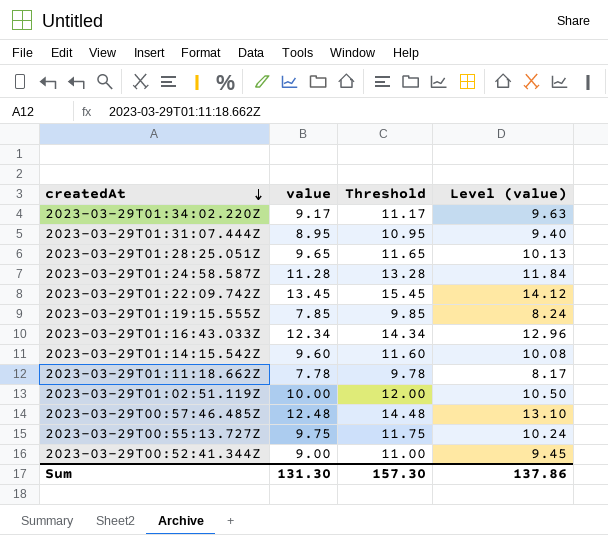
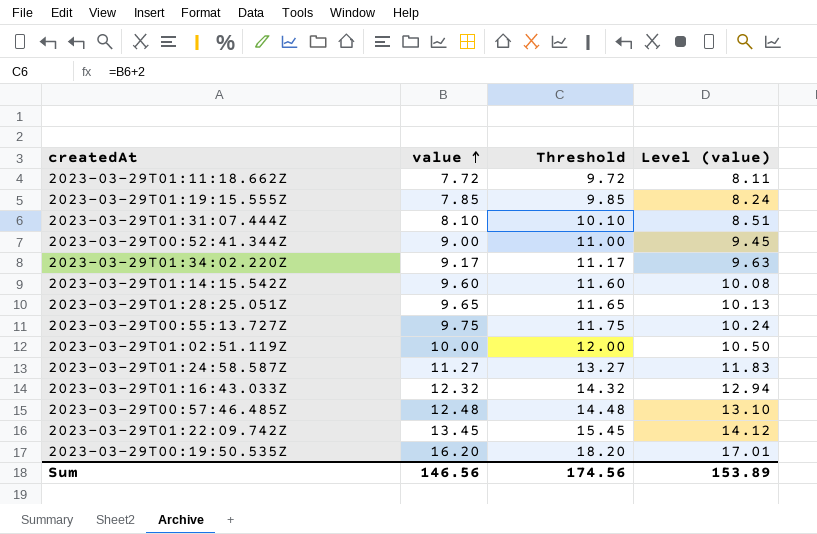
row order: createdAt descending -> value ascending
2023-03-29T01:11:18.662Z | value: 7.78 -> 7.72
2023-03-29T01:11:18.662Z | Threshold: 9.78 -> 9.72
2023-03-29T01:11:18.662Z | Level (value): 8.17 -> 8.11
2023-03-29T01:31:07.444Z | value: 8.95 -> 8.10
2023-03-29T01:31:07.444Z | Threshold: 10.95 -> 10.10
2023-03-29T01:31:07.444Z | Level (value): 9.40 -> 8.51
2023-03-29T01:24:58.587Z | value: 11.28 -> 11.27
2023-03-29T01:24:58.587Z | Threshold: 13.28 -> 13.27
2023-03-29T01:24:58.587Z | Level (value): 11.84 -> 11.83
2023-03-29T01:16:43.033Z | value: 12.34 -> 12.32
2023-03-29T01:16:43.033Z | Threshold: 14.34 -> 14.32
2023-03-29T01:16:43.033Z | Level (value): 12.96 -> 12.94
row 2023-03-29T00:19:50.535Z: none -> 16.20 | 18.20 | 17.01
Sum | value: 131.30 -> 146.56
Sum | Threshold: 157.30 -> 174.56
Sum | Level (value): 137.86 -> 153.89

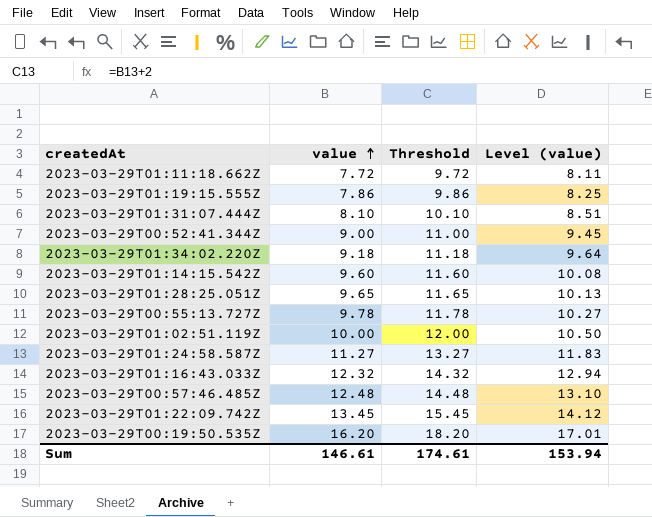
2023-03-29T01:19:15.555Z | value: 7.85 -> 7.86
2023-03-29T01:19:15.555Z | Threshold: 9.85 -> 9.86
2023-03-29T01:19:15.555Z | Level (value): 8.24 -> 8.25
2023-03-29T01:34:02.220Z | value: 9.17 -> 9.18
2023-03-29T01:34:02.220Z | Threshold: 11.17 -> 11.18
2023-03-29T01:34:02.220Z | Level (value): 9.63 -> 9.64
2023-03-29T00:55:13.727Z | value: 9.75 -> 9.78
2023-03-29T00:55:13.727Z | Threshold: 11.75 -> 11.78
2023-03-29T00:55:13.727Z | Level (value): 10.24 -> 10.27
Sum | value: 146.56 -> 146.61
Sum | Threshold: 174.56 -> 174.61
Sum | Level (value): 153.89 -> 153.94

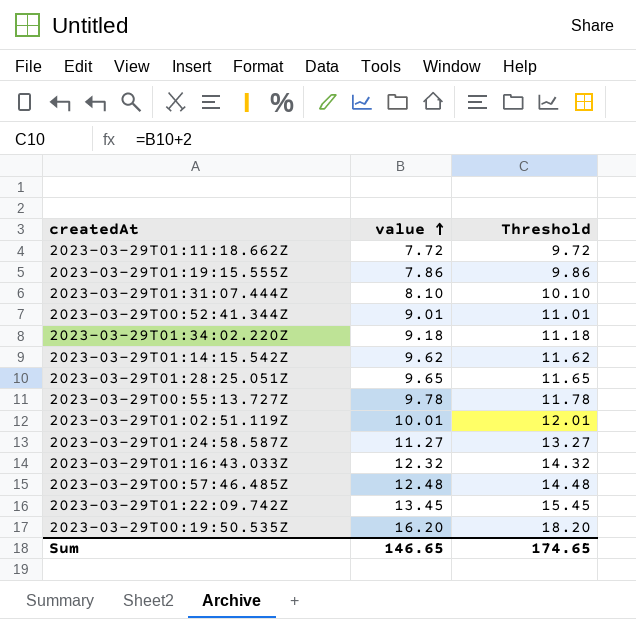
column Level (value) | formula: [value] * 1.05 -> none
2023-03-29T00:52:41.344Z | value: 9.00 -> 9.01
2023-03-29T00:52:41.344Z | Threshold: 11.00 -> 11.01
2023-03-29T01:14:15.542Z | value: 9.60 -> 9.62
2023-03-29T01:14:15.542Z | Threshold: 11.60 -> 11.62
2023-03-29T01:02:51.119Z | value: 10.00 -> 10.01
2023-03-29T01:02:51.119Z | Threshold: 12.00 -> 12.01
Sum | value: 146.61 -> 146.65
Sum | Threshold: 174.61 -> 174.65

